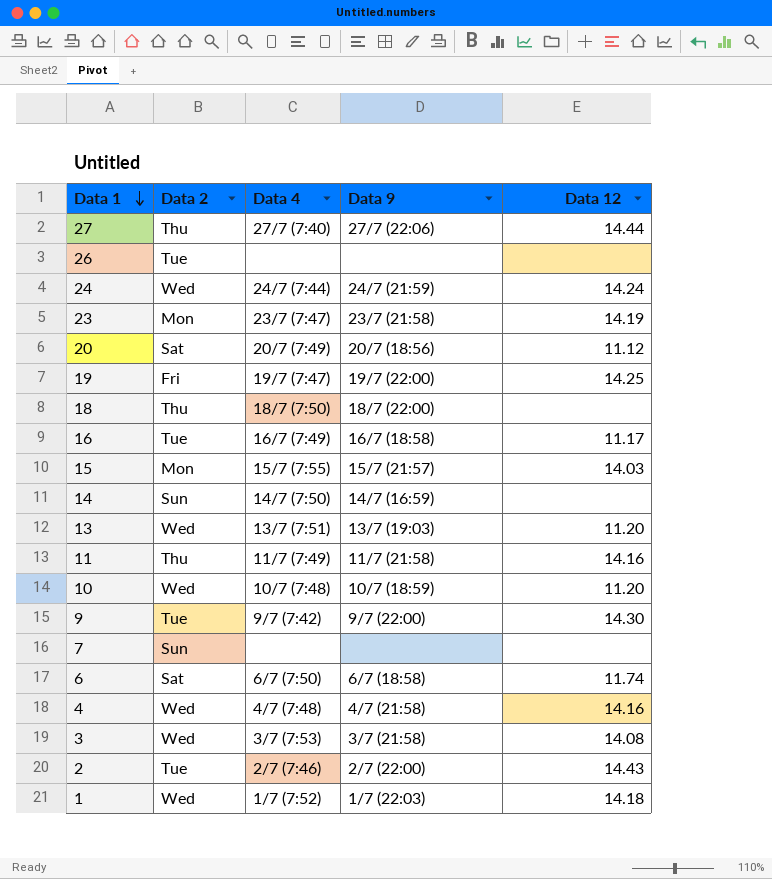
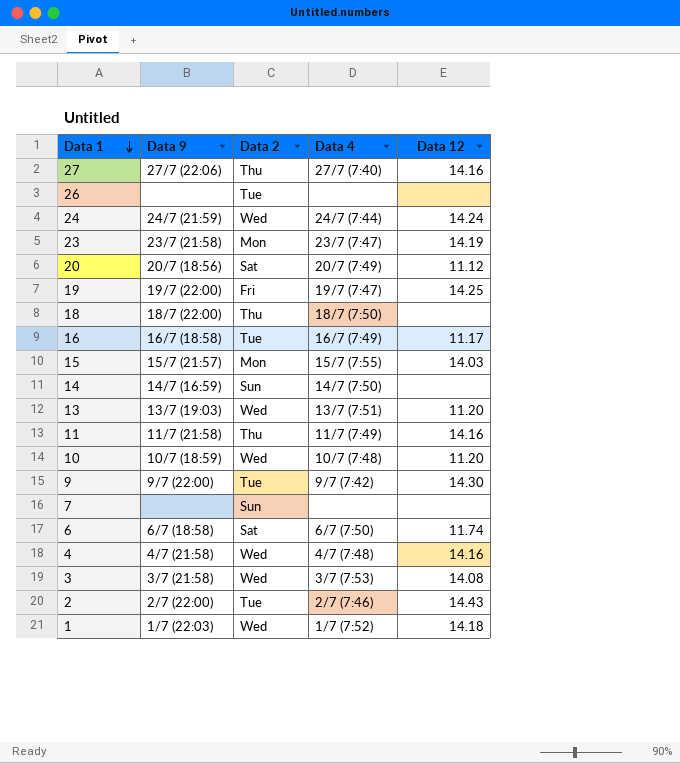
column Data 9 | position: 4 -> 2
27 | Data 12: 14.44 -> 14.16

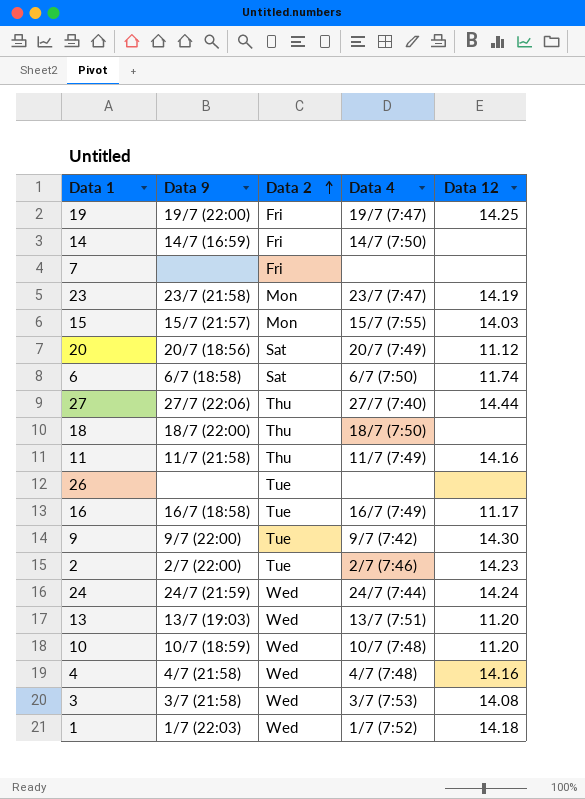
row order: Data 1 descending -> Data 2 ascending
14 | Data 2: Sun -> Fri
7 | Data 2: Sun -> Fri
27 | Data 12: 14.16 -> 14.44
2 | Data 12: 14.43 -> 14.23

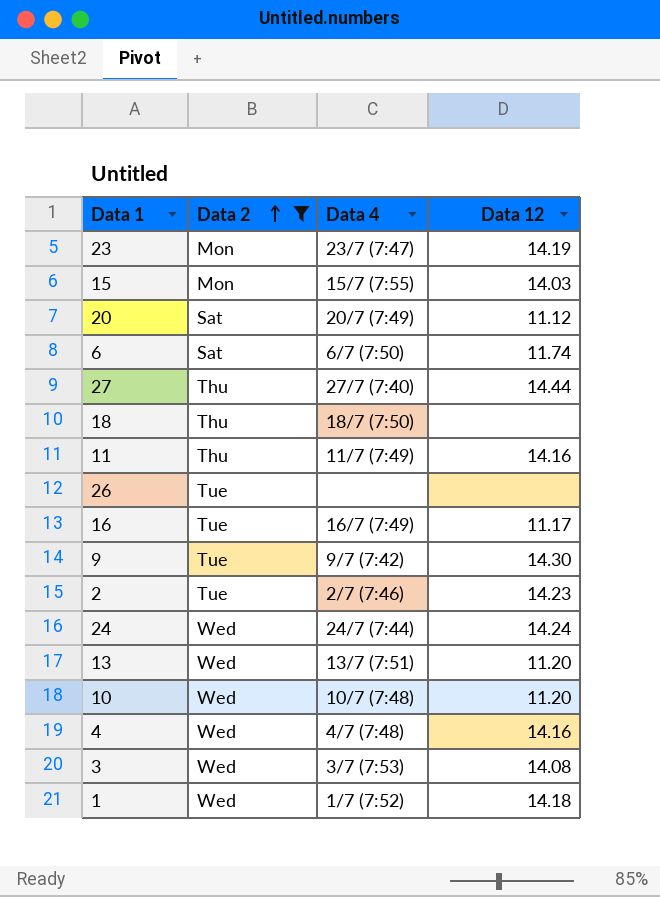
filter: none -> Data 2 != Fri
column Data 9 | position: 2 -> none

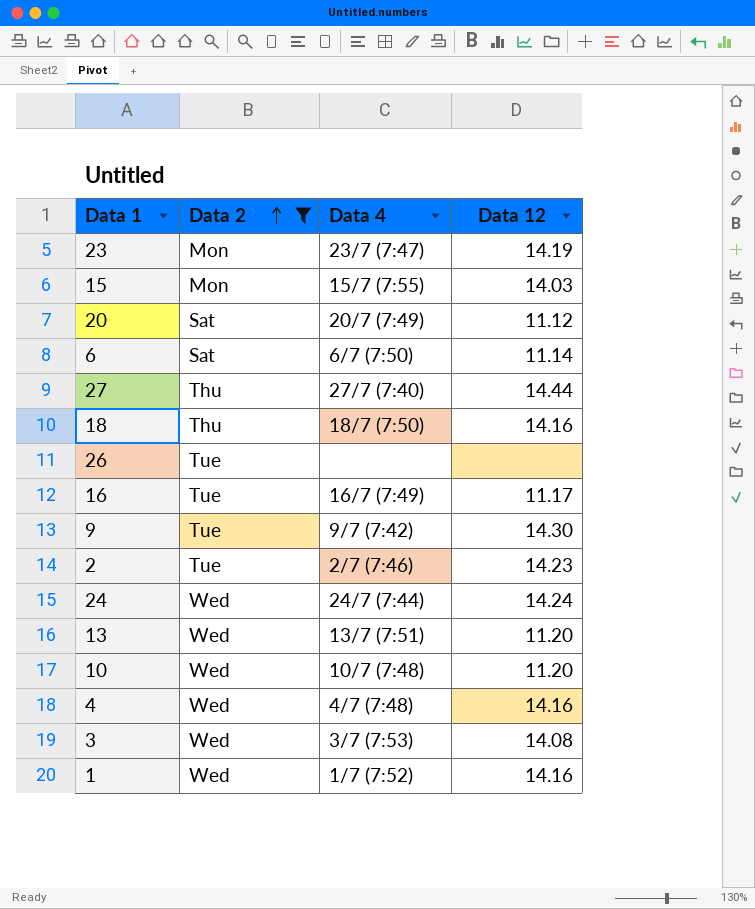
row 11: Thu | 11/7 (7:49) | 14.16 -> none
6 | Data 12: 11.74 -> 11.14
18 | Data 12: none -> 14.16
1 | Data 12: 14.18 -> 14.16

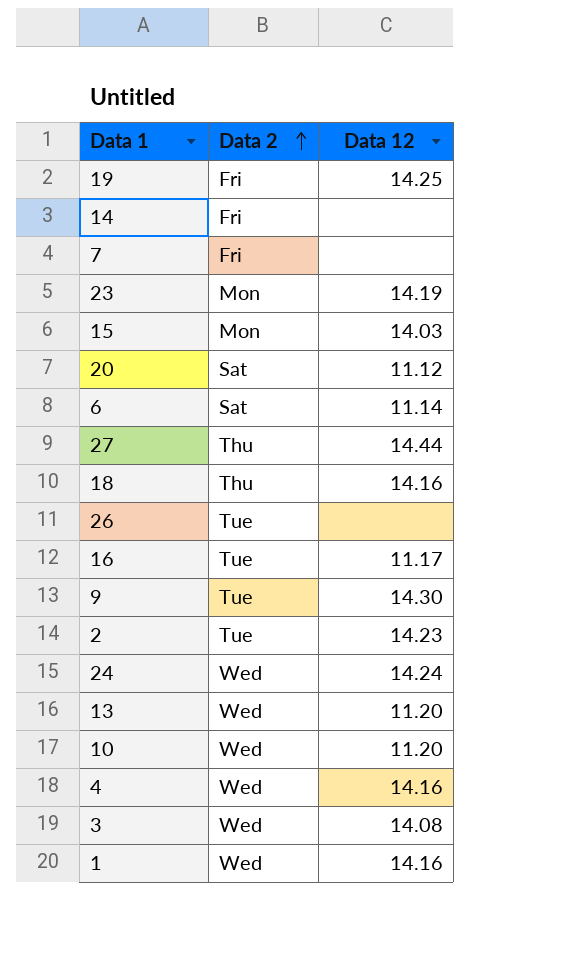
filter: Data 2 != Fri -> none
column Data 4 | position: 3 -> none

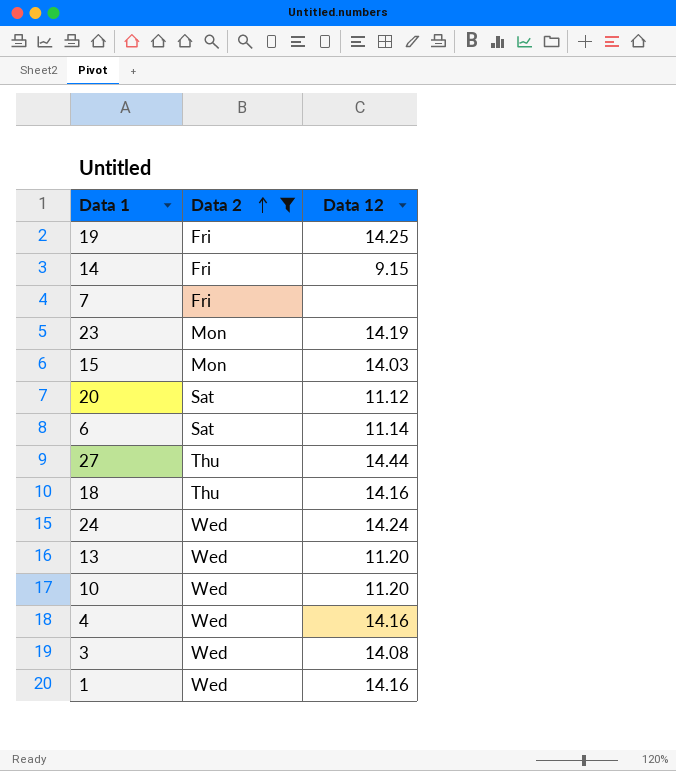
filter: none -> Data 2 != Tue
14 | Data 12: none -> 9.15

